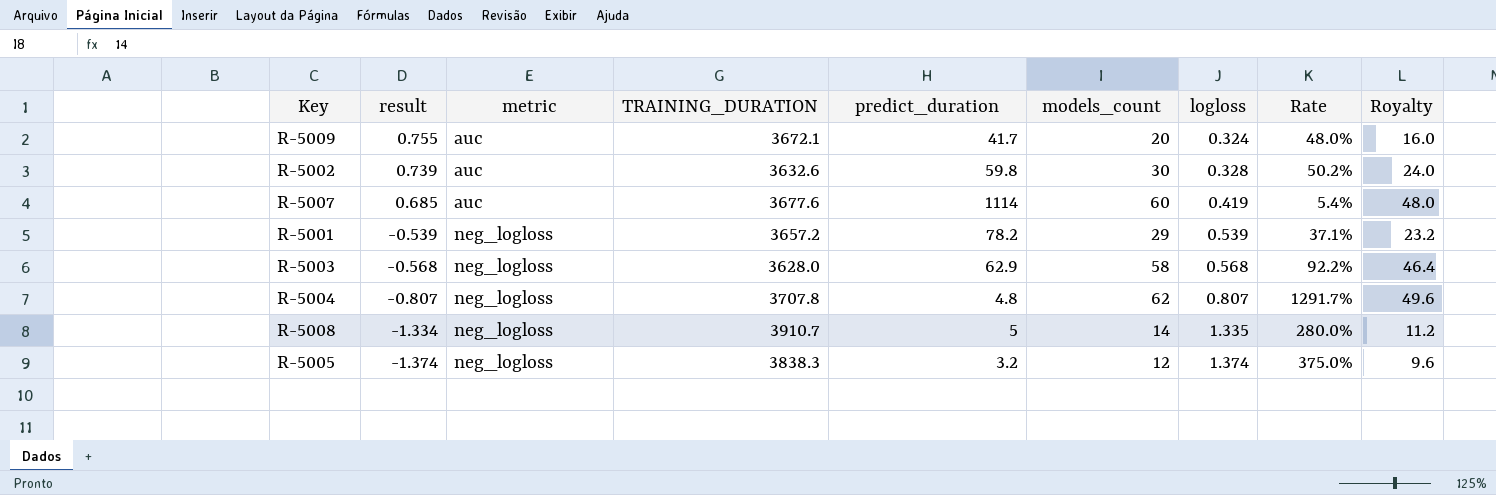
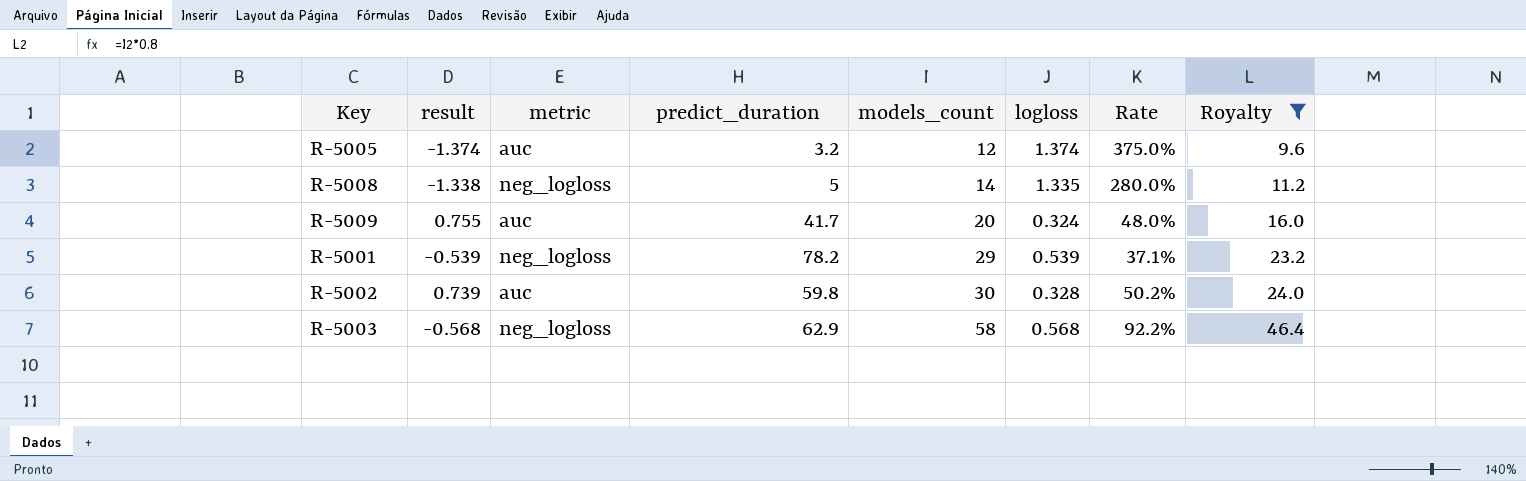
filter: none -> Royalty <= 46.4
row order: result descending -> models_count ascending
column TRAINING_DURATION | position: 4 -> none
R-5005 | metric: neg_logloss -> auc
R-5008 | result: -1.334 -> -1.338

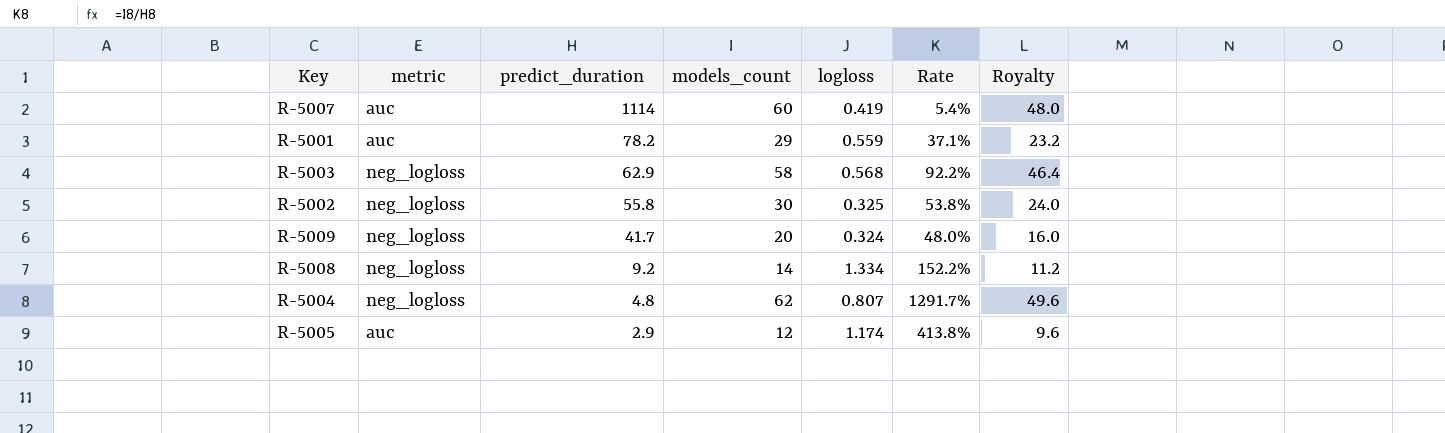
filter: Royalty <= 46.4 -> none
row order: models_count ascending -> predict_duration descending
column result | position: 2 -> none
R-5001 | metric: neg_logloss -> auc
R-5001 | logloss: 0.539 -> 0.559
R-5002 | metric: auc -> neg_logloss
R-5002 | predict_duration: 59.8 -> 55.8
R-5002 | logloss: 0.328 -> 0.325
R-5002 | Rate: 50.2% -> 53.8%
R-5009 | metric: auc -> neg_logloss
R-5008 | predict_duration: 5 -> 9.2
R-5008 | logloss: 1.335 -> 1.334
R-5008 | Rate: 280.0% -> 152.2%
R-5005 | predict_duration: 3.2 -> 2.9
R-5005 | logloss: 1.374 -> 1.174
R-5005 | Rate: 375.0% -> 413.8%

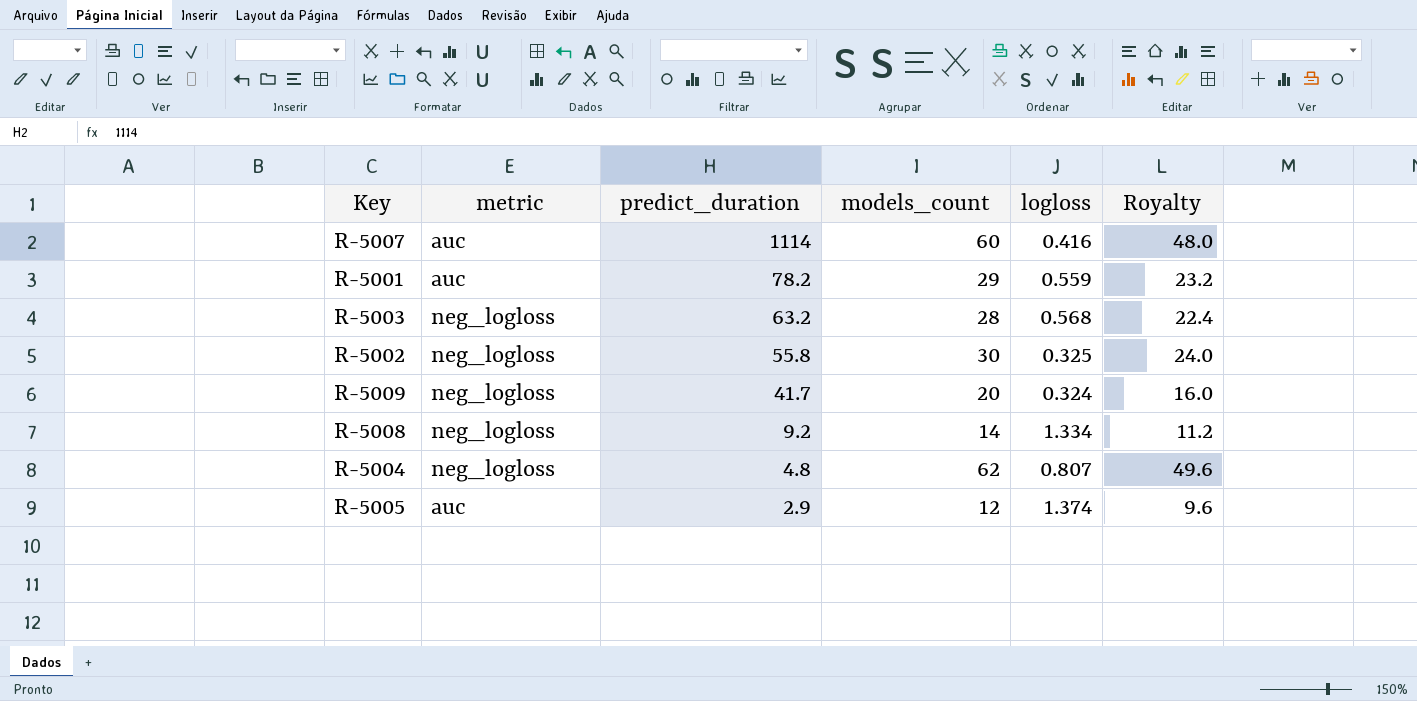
column Rate | formula: [models_count] / [predict_duration] -> none
R-5007 | logloss: 0.419 -> 0.416
R-5003 | predict_duration: 62.9 -> 63.2
R-5003 | models_count: 58 -> 28
R-5003 | Royalty: 46.4 -> 22.4
R-5005 | logloss: 1.174 -> 1.374

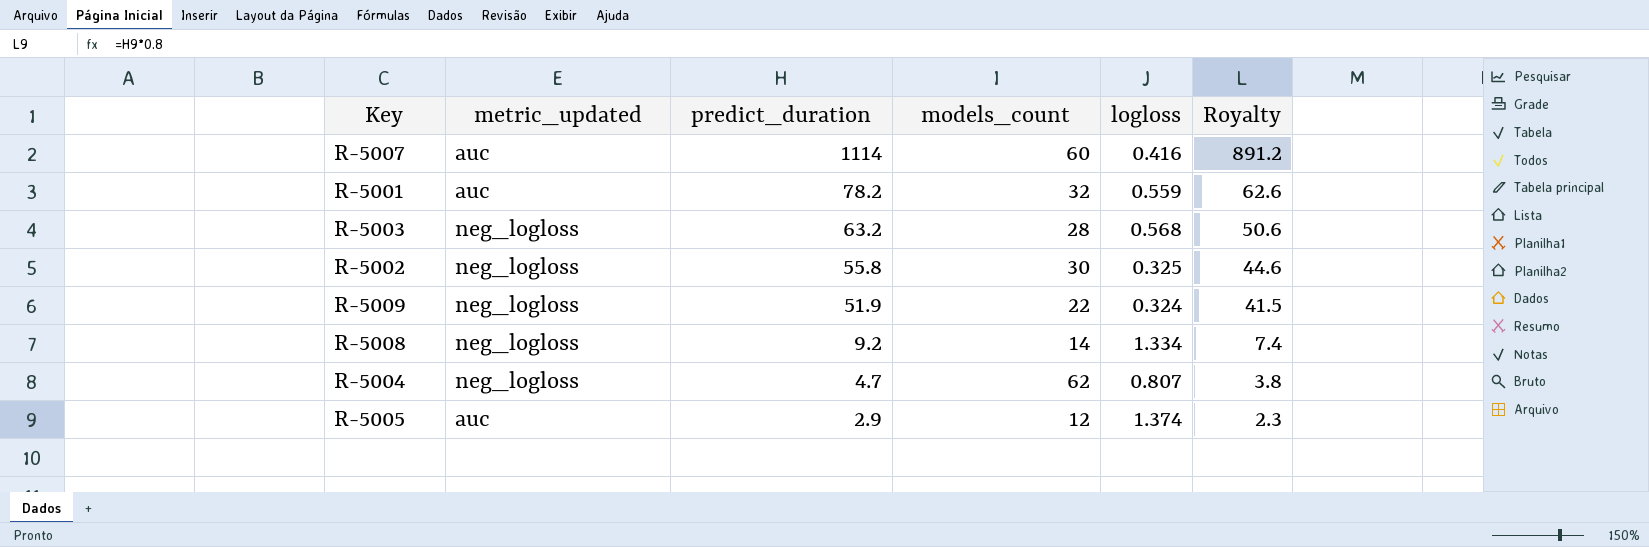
column name: metric -> metric_updated
column Royalty | formula: [models_count] * 0.8 -> [predict_duration] * 0.8
R-5001 | models_count: 29 -> 32
R-5009 | predict_duration: 41.7 -> 51.9
R-5009 | models_count: 20 -> 22
R-5004 | predict_duration: 4.8 -> 4.7

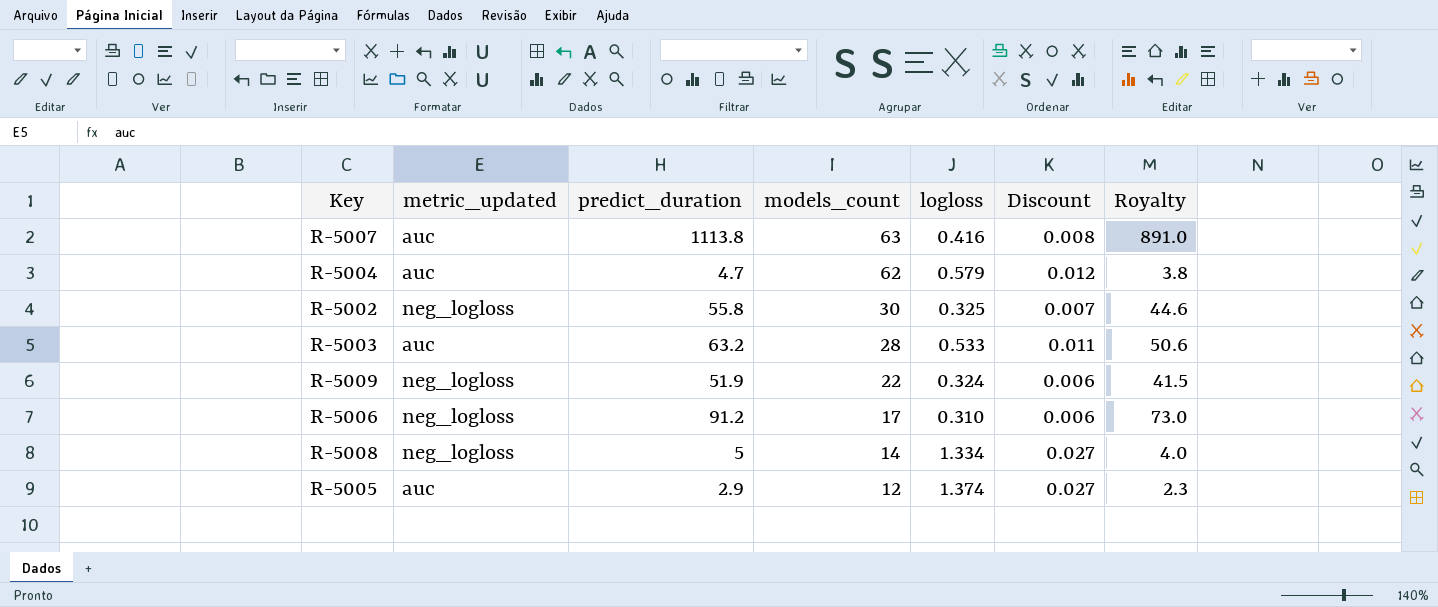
row order: predict_duration descending -> models_count descending
column Discount | formula: none -> [logloss] * 0.02
row R-5001: auc | 78.2 | 32 | 0.559 | 62.6 -> none
R-5007 | predict_duration: 1114 -> 1113.8
R-5007 | models_count: 60 -> 63
R-5007 | Royalty: 891.2 -> 891.0
R-5004 | metric_updated: neg_logloss -> auc
R-5004 | logloss: 0.807 -> 0.579
R-5003 | metric_updated: neg_logloss -> auc
R-5003 | logloss: 0.568 -> 0.533
row R-5006: none -> neg_logloss | 91.2 | 17 | 0.310 | 0.006 | 73.0
R-5008 | predict_duration: 9.2 -> 5
R-5008 | Royalty: 7.4 -> 4.0

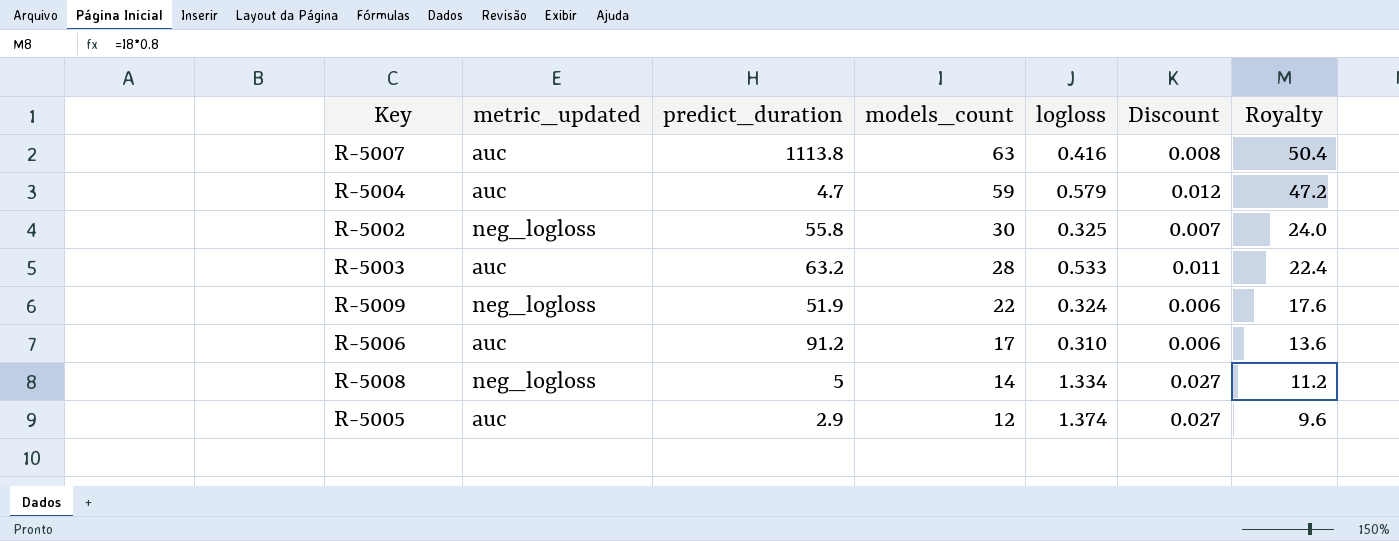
column Royalty | formula: [predict_duration] * 0.8 -> [models_count] * 0.8
R-5004 | models_count: 62 -> 59
R-5006 | metric_updated: neg_logloss -> auc

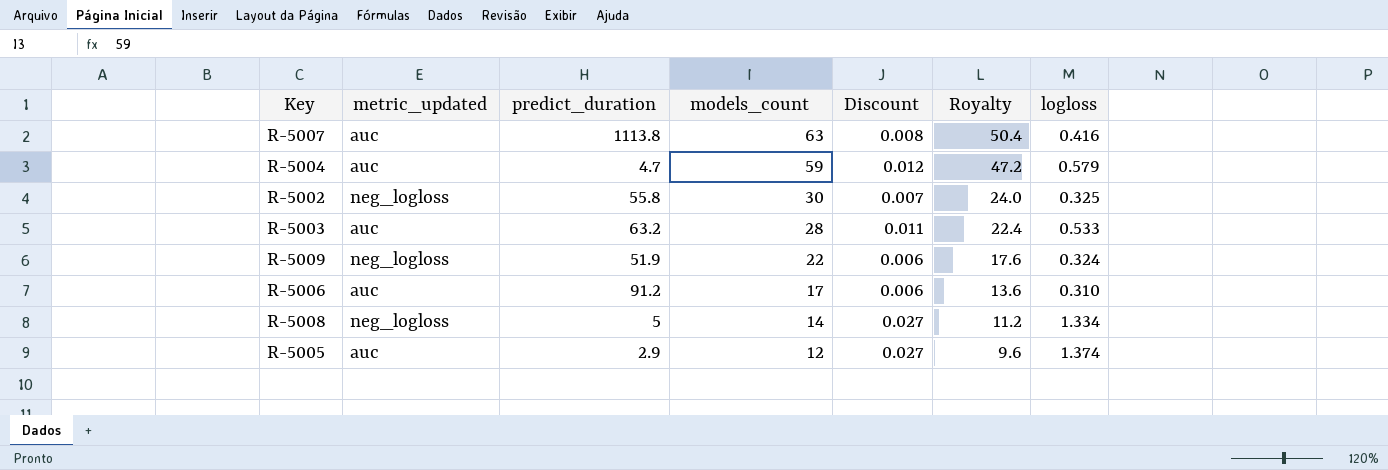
column logloss | position: 5 -> 7

